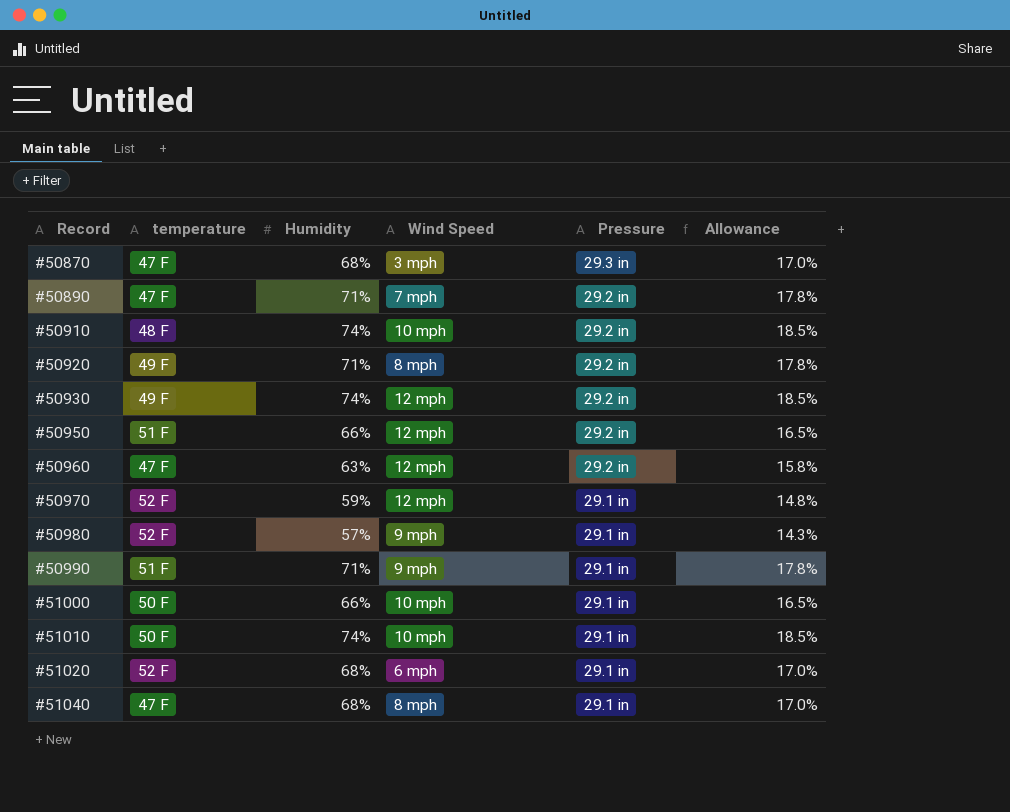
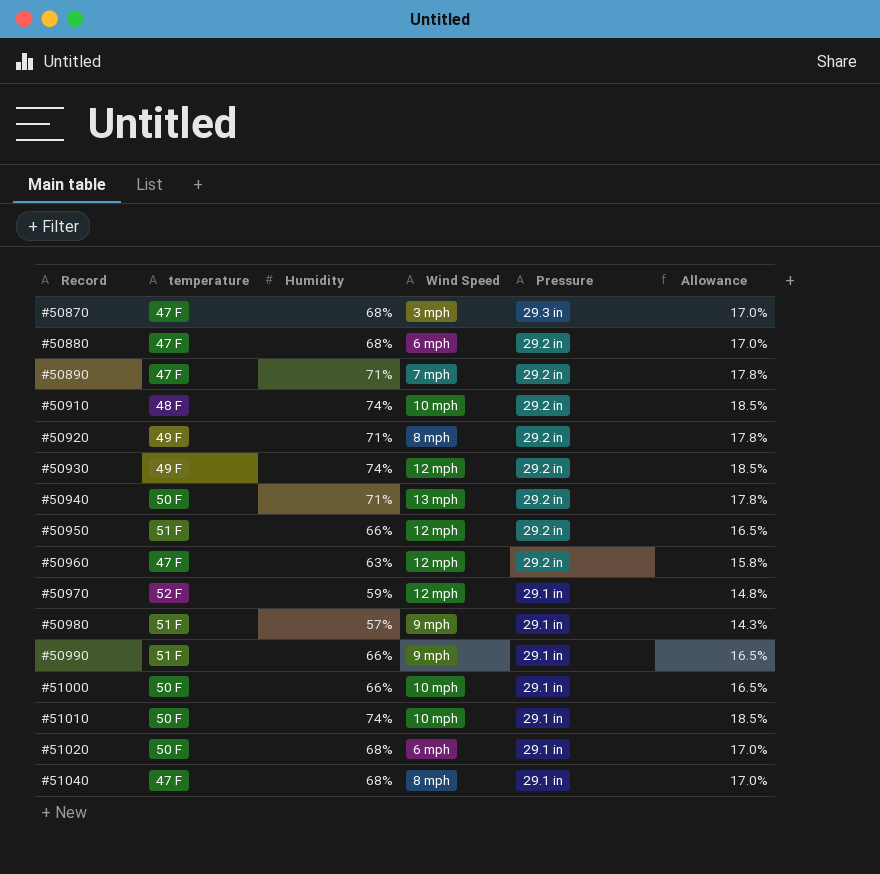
row #50880: none -> 47 F | 68% | 6 mph | 29.2 in | 17.0%
row #50940: none -> 50 F | 71% | 13 mph | 29.2 in | 17.8%
#50980 | temperature: 52 F -> 51 F
#50990 | Humidity: 71% -> 66%
#50990 | Allowance: 17.8% -> 16.5%
#51020 | temperature: 52 F -> 50 F

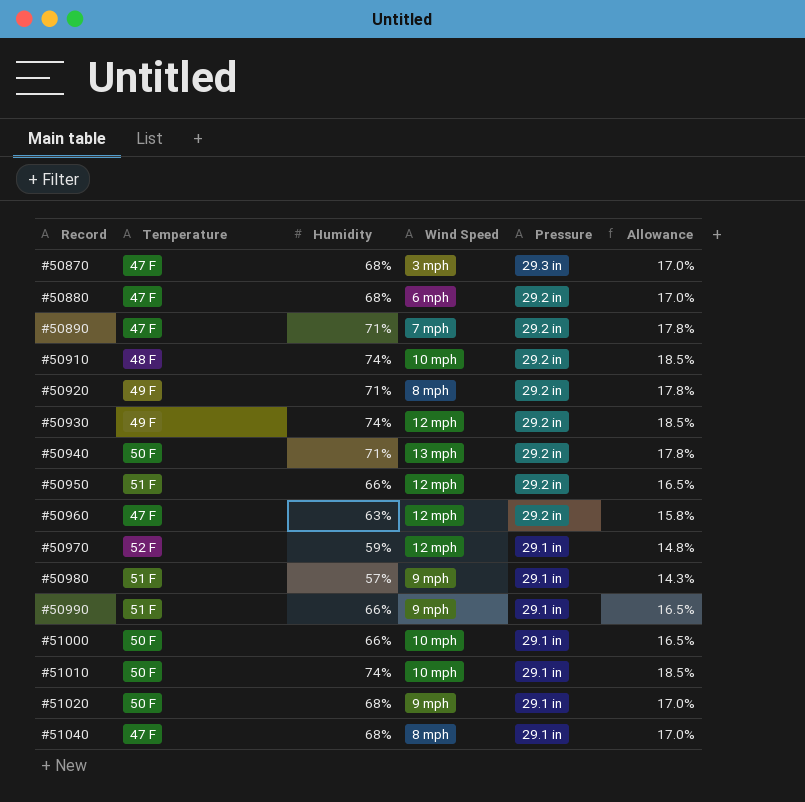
column name: temperature -> Temperature
#51020 | Wind Speed: 6 mph -> 9 mph

